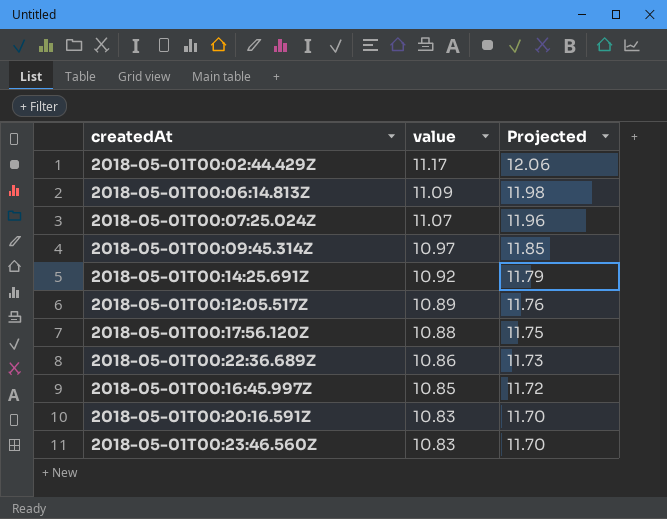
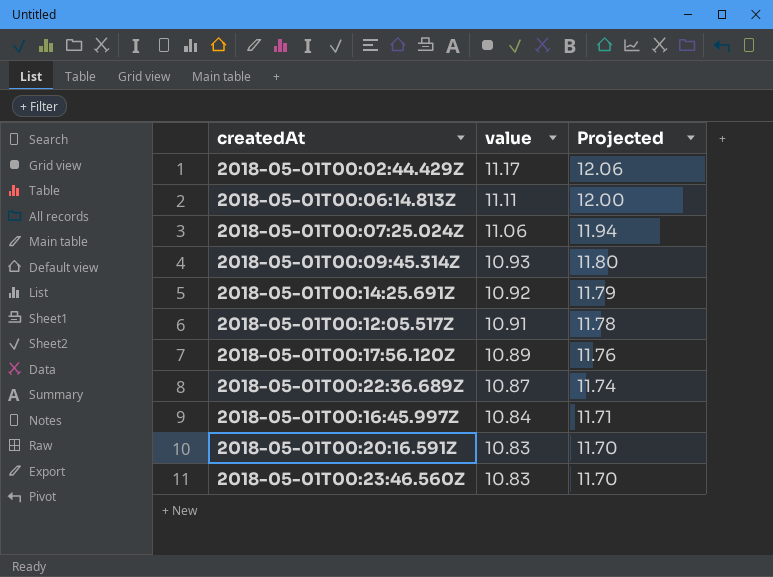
2018-05-01T00:06:14.813Z | value: 11.09 -> 11.11
2018-05-01T00:06:14.813Z | Projected: 11.98 -> 12.00
2018-05-01T00:07:25.024Z | value: 11.07 -> 11.06
2018-05-01T00:07:25.024Z | Projected: 11.96 -> 11.94
2018-05-01T00:09:45.314Z | value: 10.97 -> 10.93
2018-05-01T00:09:45.314Z | Projected: 11.85 -> 11.80
2018-05-01T00:12:05.517Z | value: 10.89 -> 10.91
2018-05-01T00:12:05.517Z | Projected: 11.76 -> 11.78
2018-05-01T00:17:56.120Z | value: 10.88 -> 10.89
2018-05-01T00:17:56.120Z | Projected: 11.75 -> 11.76
2018-05-01T00:22:36.689Z | value: 10.86 -> 10.87
2018-05-01T00:22:36.689Z | Projected: 11.73 -> 11.74
2018-05-01T00:16:45.997Z | value: 10.85 -> 10.84
2018-05-01T00:16:45.997Z | Projected: 11.72 -> 11.71

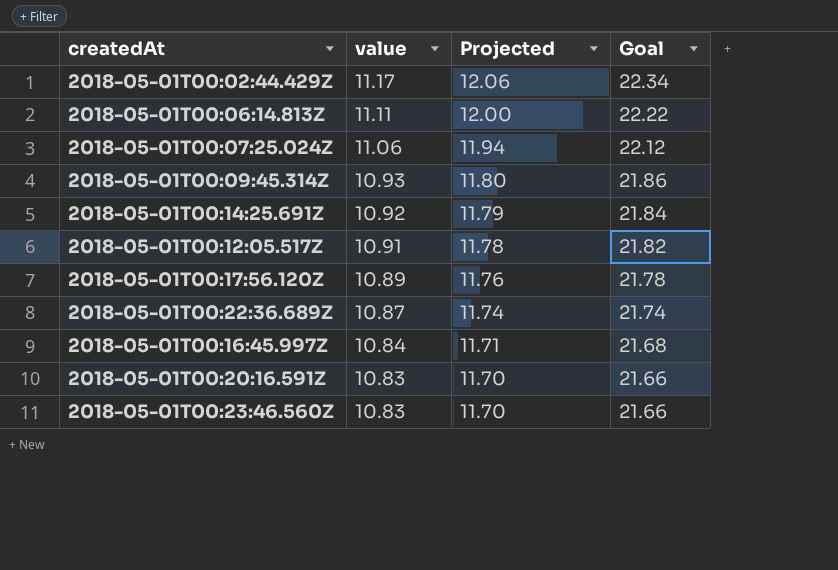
column Goal | formula: none -> [value] * 2

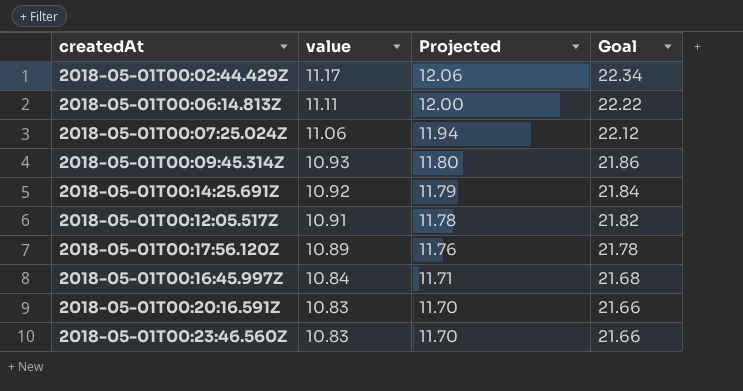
row 2018-05-01T00:22:36.689Z: 10.87 | 11.74 | 21.74 -> none

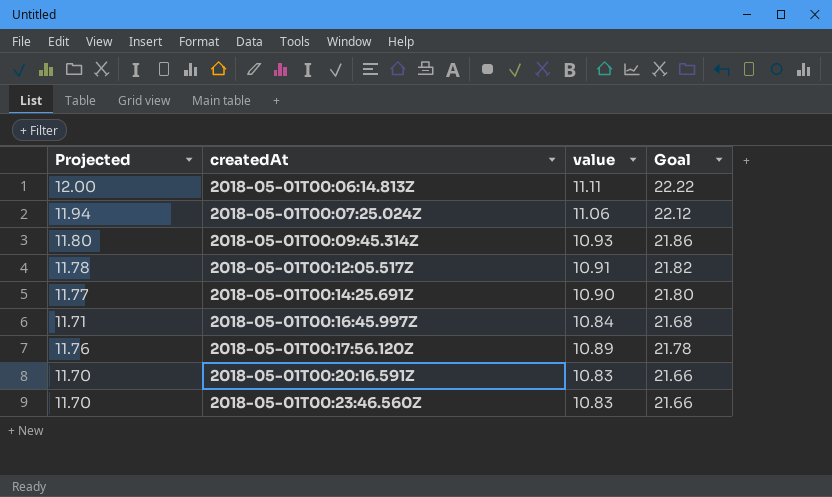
row order: value descending -> createdAt ascending
column Projected | position: 3 -> 1
row 2018-05-01T00:02:44.429Z: 11.17 | 12.06 | 22.34 -> none
2018-05-01T00:14:25.691Z | Projected: 11.79 -> 11.77
2018-05-01T00:14:25.691Z | value: 10.92 -> 10.90
2018-05-01T00:14:25.691Z | Goal: 21.84 -> 21.80

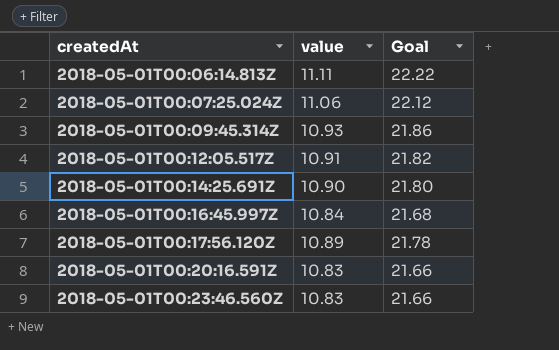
column Projected | formula: [value] * 1.08 -> none

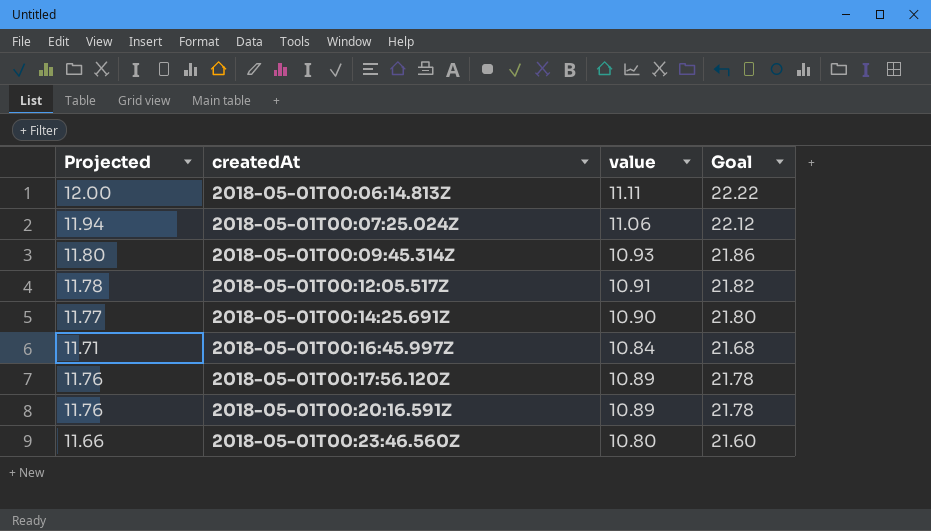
column Projected | formula: none -> [value] * 1.08
2018-05-01T00:20:16.591Z | value: 10.83 -> 10.89
2018-05-01T00:20:16.591Z | Goal: 21.66 -> 21.78
2018-05-01T00:23:46.560Z | value: 10.83 -> 10.80
2018-05-01T00:23:46.560Z | Goal: 21.66 -> 21.60

